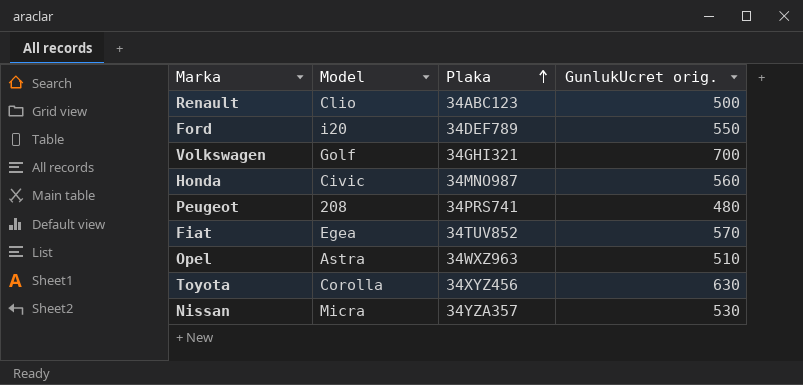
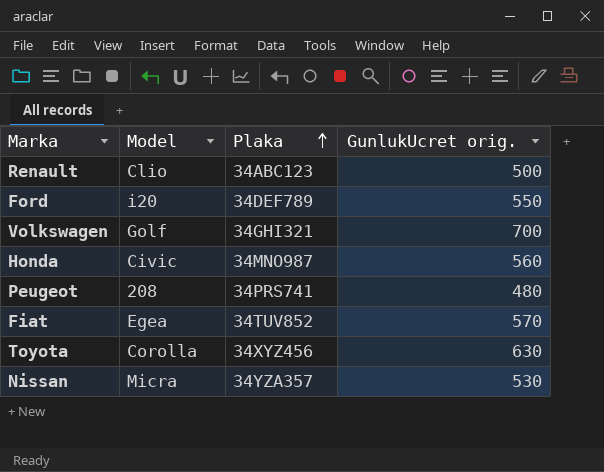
row Opel: Astra | 34WXZ963 | 510 -> none

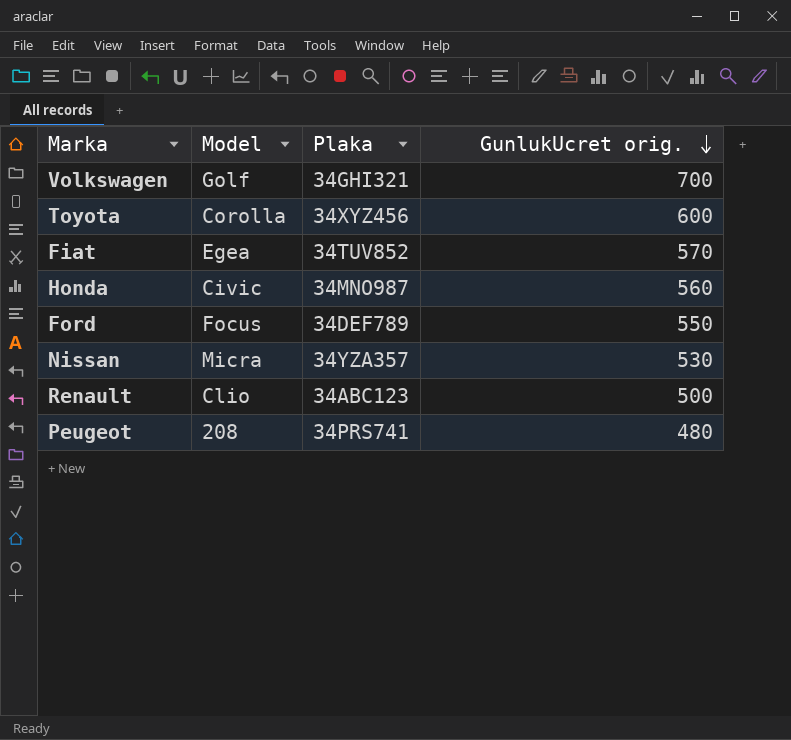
row order: Plaka ascending -> GunlukUcret orig. descending
Toyota | GunlukUcret orig.: 630 -> 600
Ford | Model: i20 -> Focus

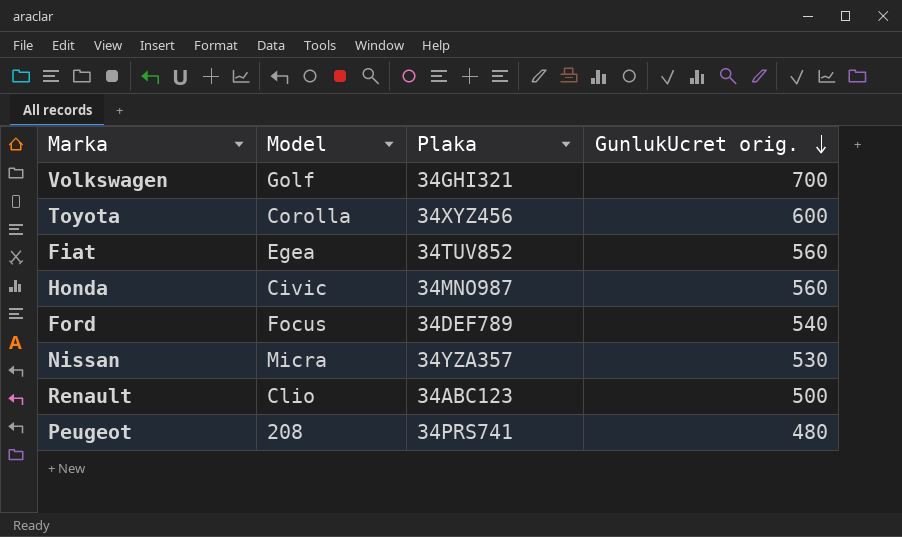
Fiat | GunlukUcret orig.: 570 -> 560
Ford | GunlukUcret orig.: 550 -> 540

